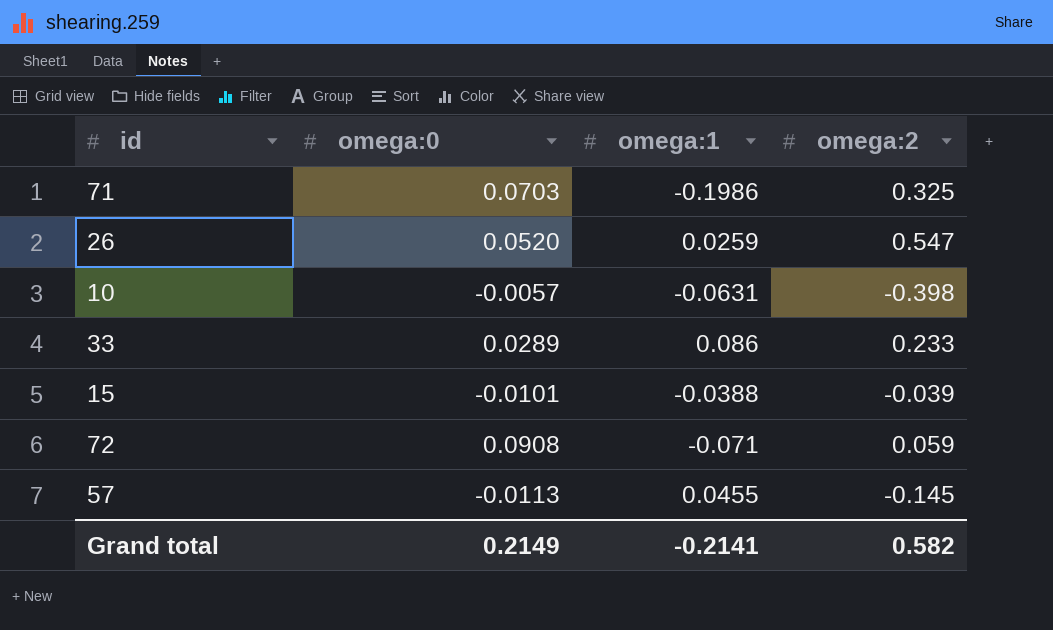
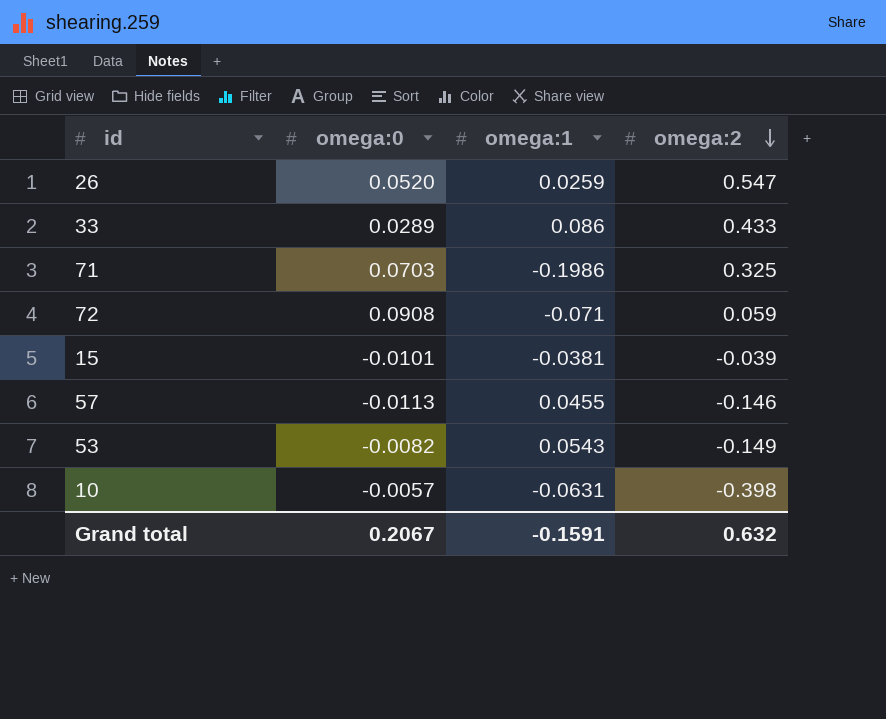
row order: none -> omega:2 descending
33 | omega:2: 0.233 -> 0.433
15 | omega:1: -0.0388 -> -0.0381
57 | omega:2: -0.145 -> -0.146
row 53: none -> -0.0082 | 0.0543 | -0.149
Grand total | omega:0: 0.2149 -> 0.2067
Grand total | omega:1: -0.2141 -> -0.1591
Grand total | omega:2: 0.582 -> 0.632

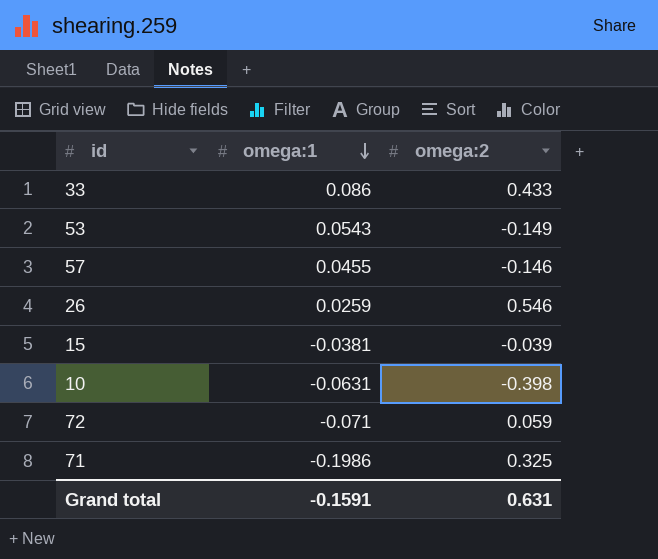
row order: omega:2 descending -> omega:1 descending
column omega:0 | position: 2 -> none
26 | omega:2: 0.547 -> 0.546
Grand total | omega:2: 0.632 -> 0.631

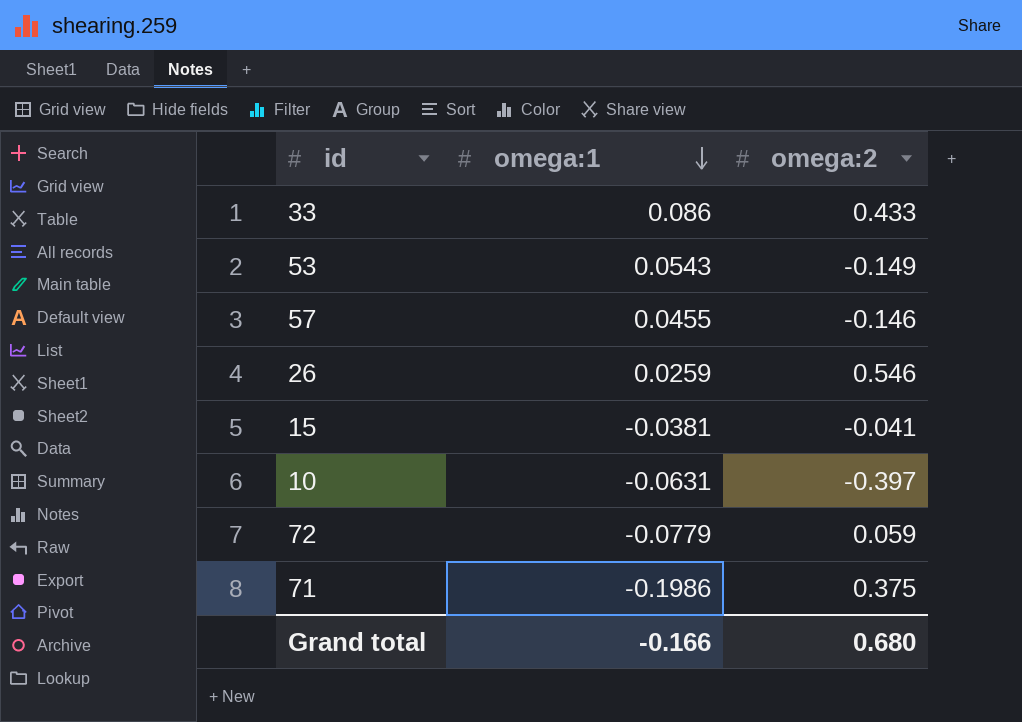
15 | omega:2: -0.039 -> -0.041
10 | omega:2: -0.398 -> -0.397
72 | omega:1: -0.071 -> -0.0779
71 | omega:2: 0.325 -> 0.375
Grand total | omega:1: -0.1591 -> -0.166
Grand total | omega:2: 0.631 -> 0.680

